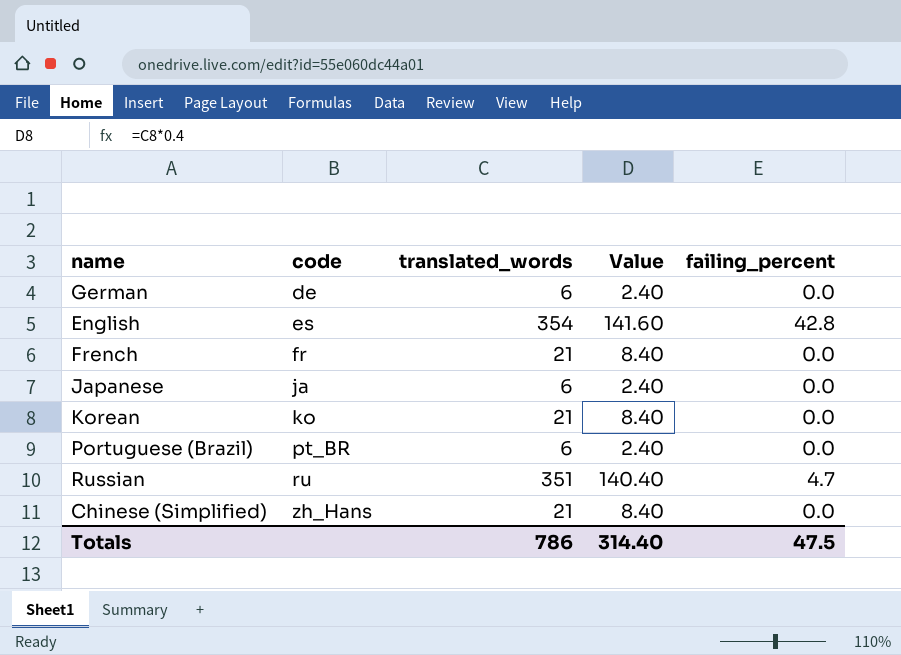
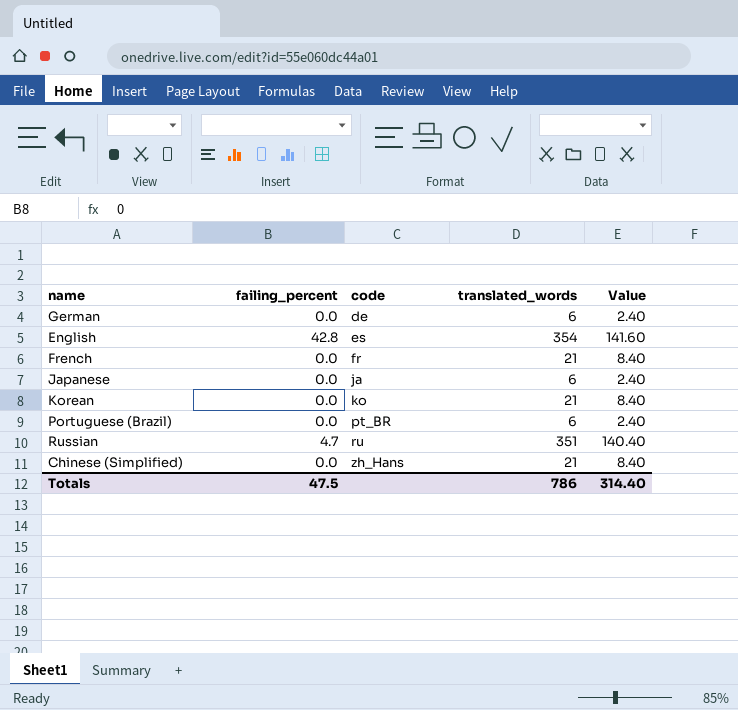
column failing_percent | position: 5 -> 2

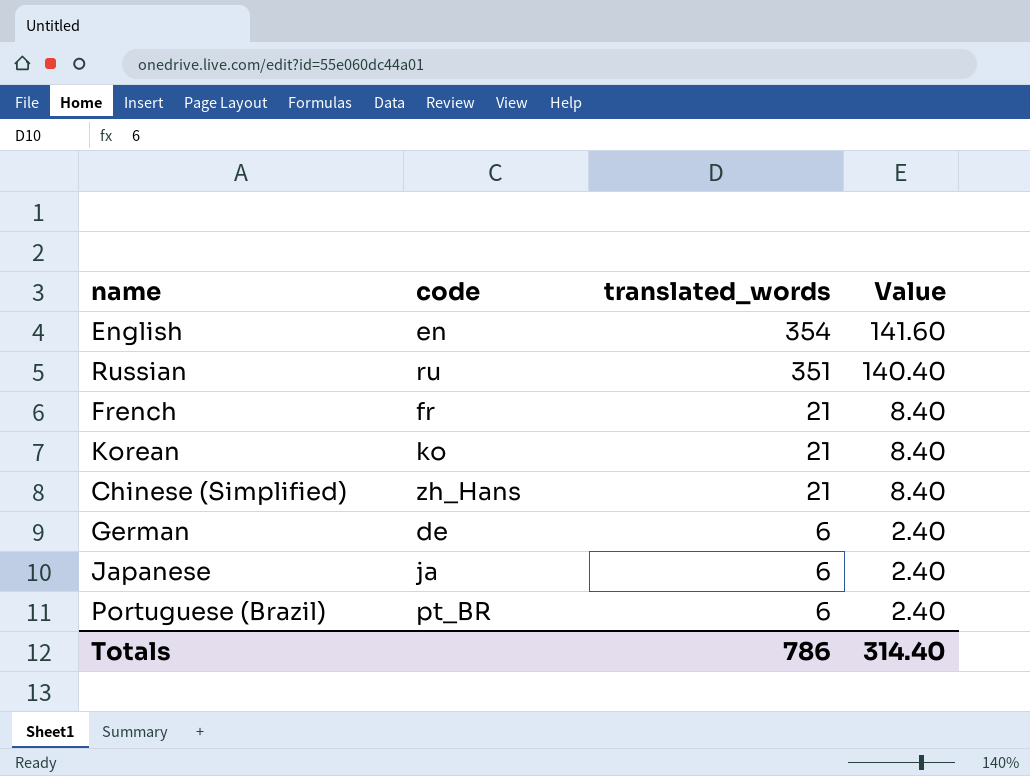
row order: code ascending -> translated_words descending
column failing_percent | position: 2 -> none
English | code: es -> en

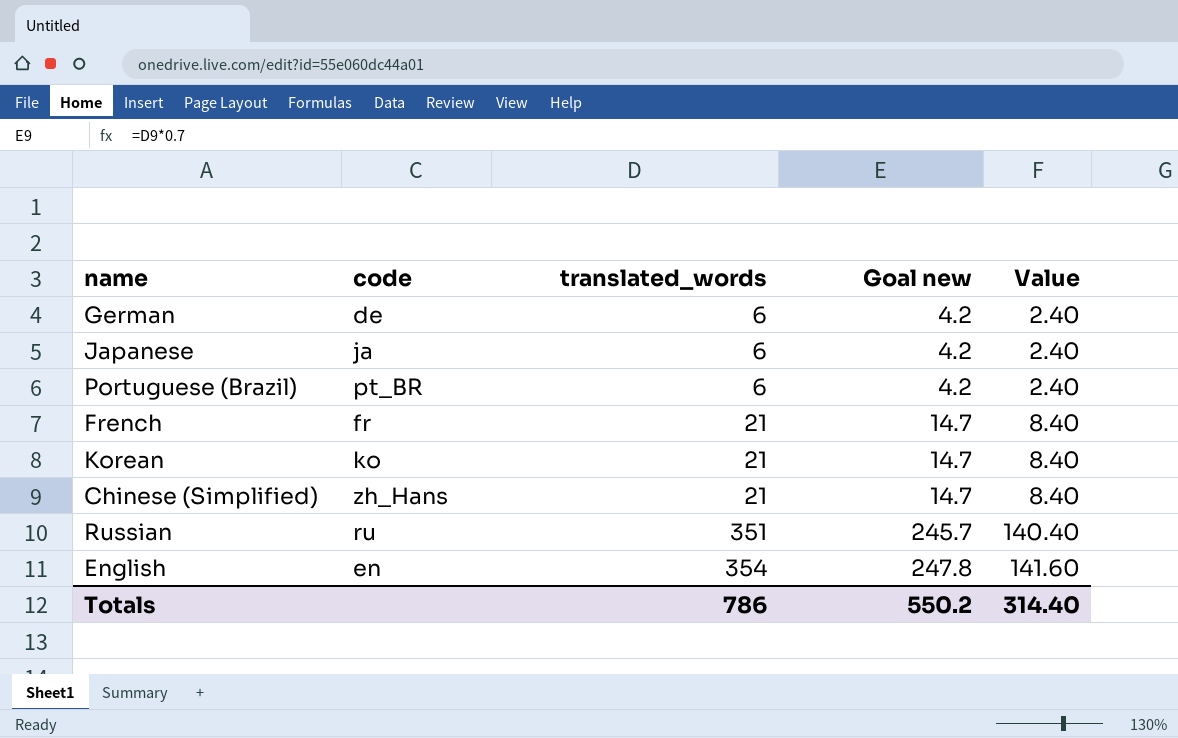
row order: translated_words descending -> translated_words ascending
column Goal new | formula: none -> [translated_words] * 0.7

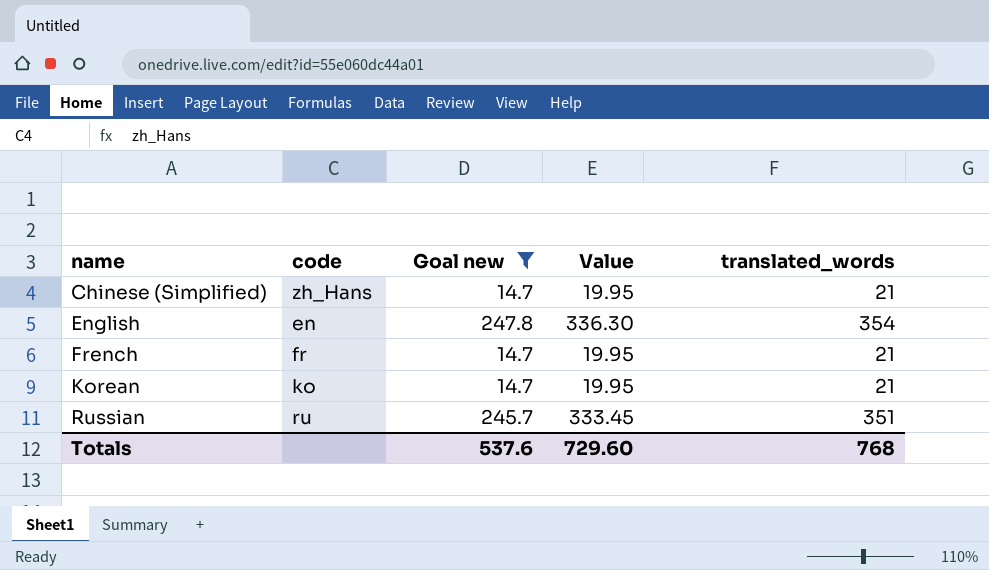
filter: none -> Goal new != 4.2
row order: translated_words ascending -> name ascending
column Value | formula: [translated_words] * 0.4 -> [translated_words] * 0.95
column translated_words | position: 3 -> 5
Totals | Goal new: 550.2 -> 537.6
Totals | Value: 314.40 -> 729.60
Totals | translated_words: 786 -> 768

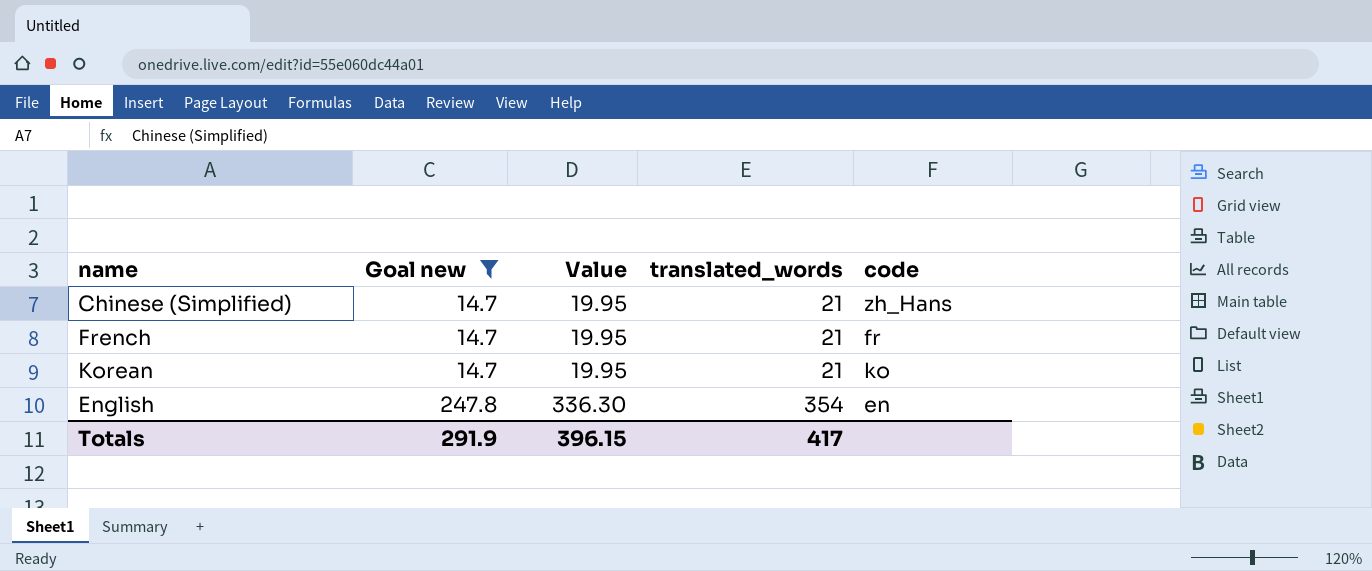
row order: name ascending -> Goal new ascending
column code | position: 2 -> 5
row Russian: ru | 245.7 | 333.45 | 351 -> none
Totals | Goal new: 537.6 -> 291.9
Totals | Value: 729.60 -> 396.15
Totals | translated_words: 768 -> 417

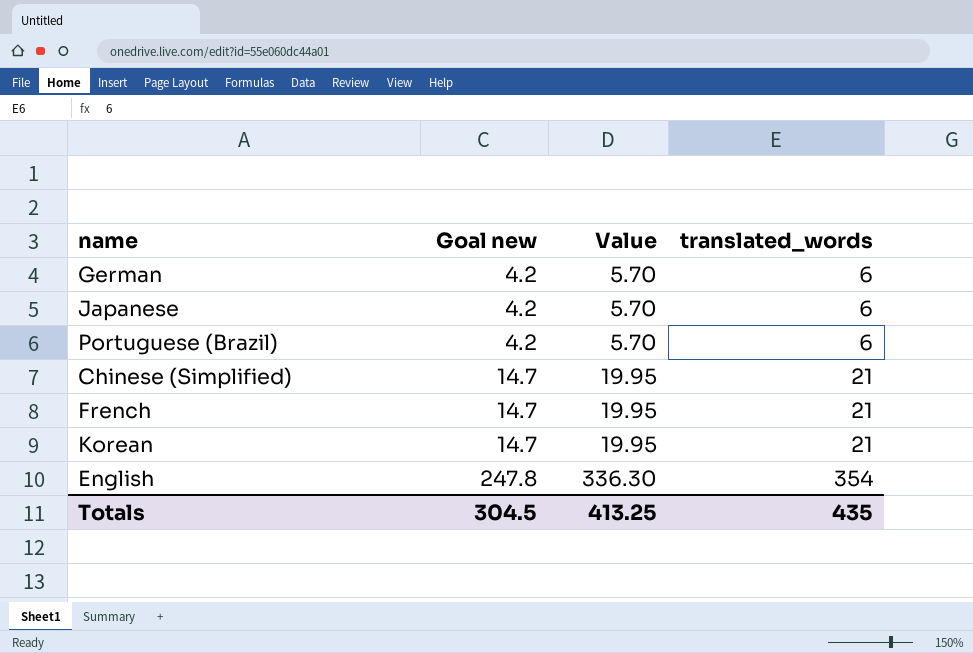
filter: Goal new != 4.2 -> none
column code | position: 5 -> none
Totals | Goal new: 291.9 -> 304.5
Totals | Value: 396.15 -> 413.25
Totals | translated_words: 417 -> 435

